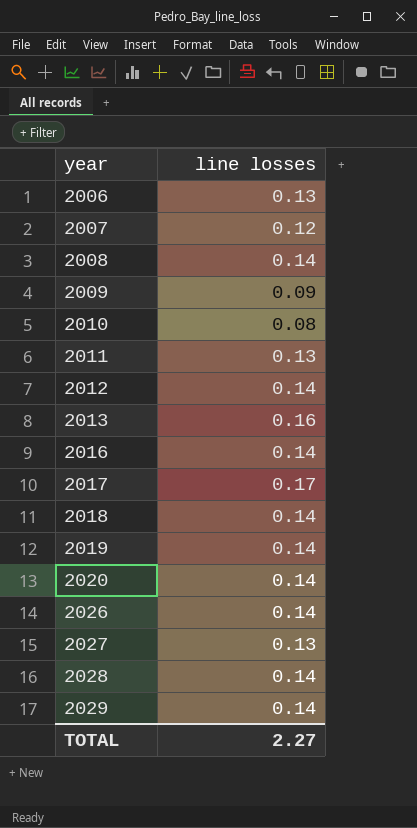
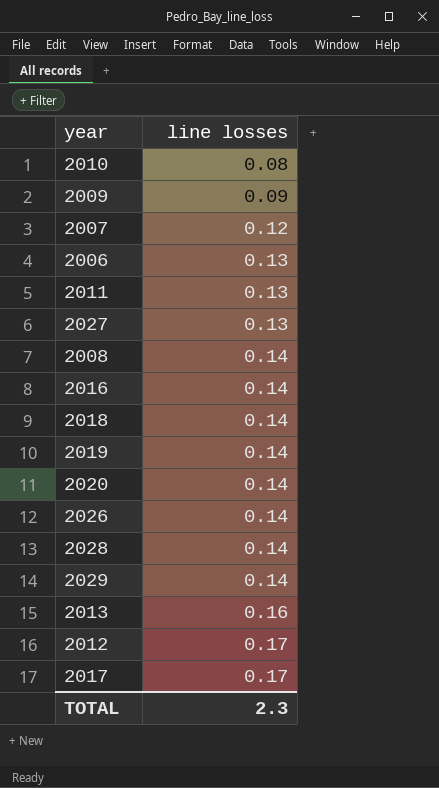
row order: year ascending -> line losses ascending
2012 | line losses: 0.14 -> 0.17
TOTAL | line losses: 2.27 -> 2.3

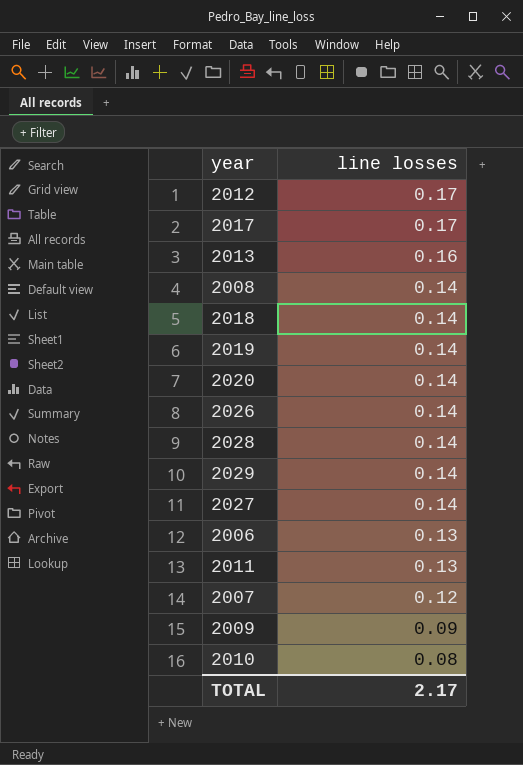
row order: line losses ascending -> line losses descending
row 2016: 0.14 -> none
2027 | line losses: 0.13 -> 0.14
TOTAL | line losses: 2.3 -> 2.17

